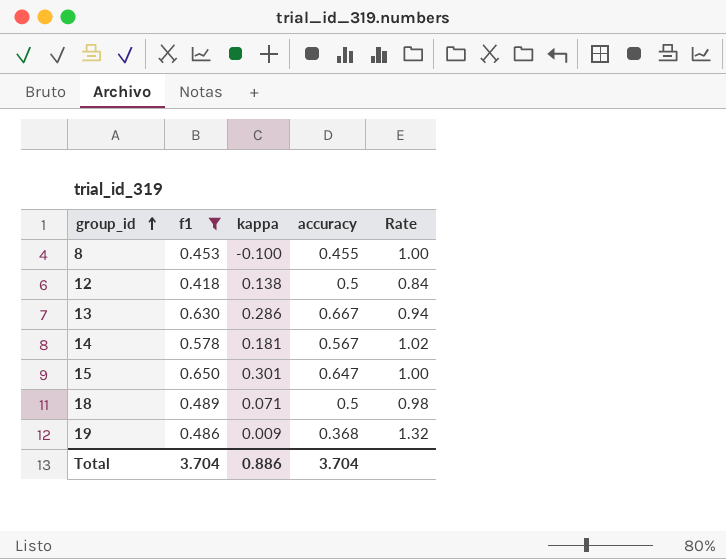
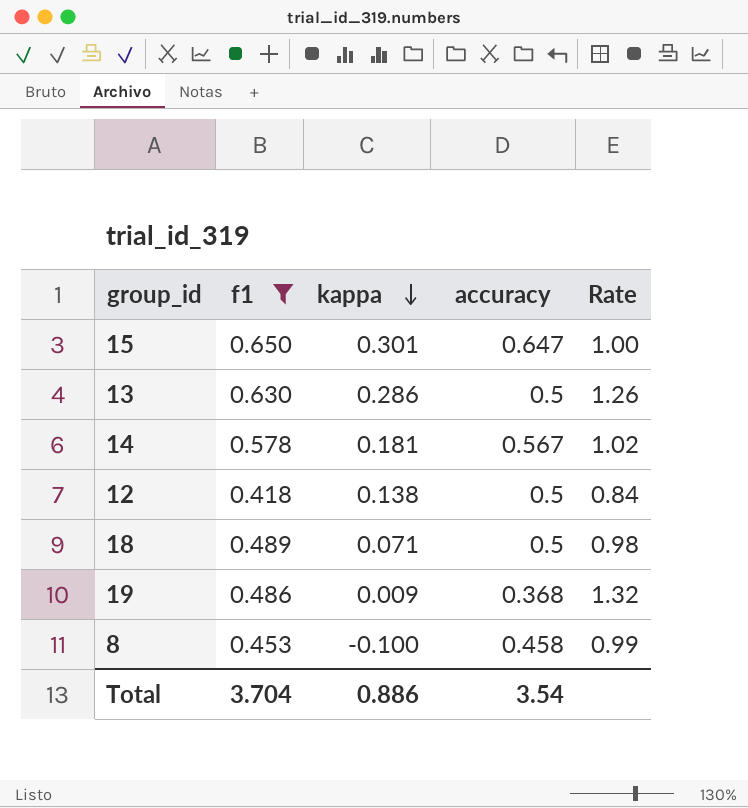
row order: group_id ascending -> kappa descending
13 | accuracy: 0.667 -> 0.5
13 | Rate: 0.94 -> 1.26
8 | accuracy: 0.455 -> 0.458
8 | Rate: 1.00 -> 0.99
Total | accuracy: 3.704 -> 3.54

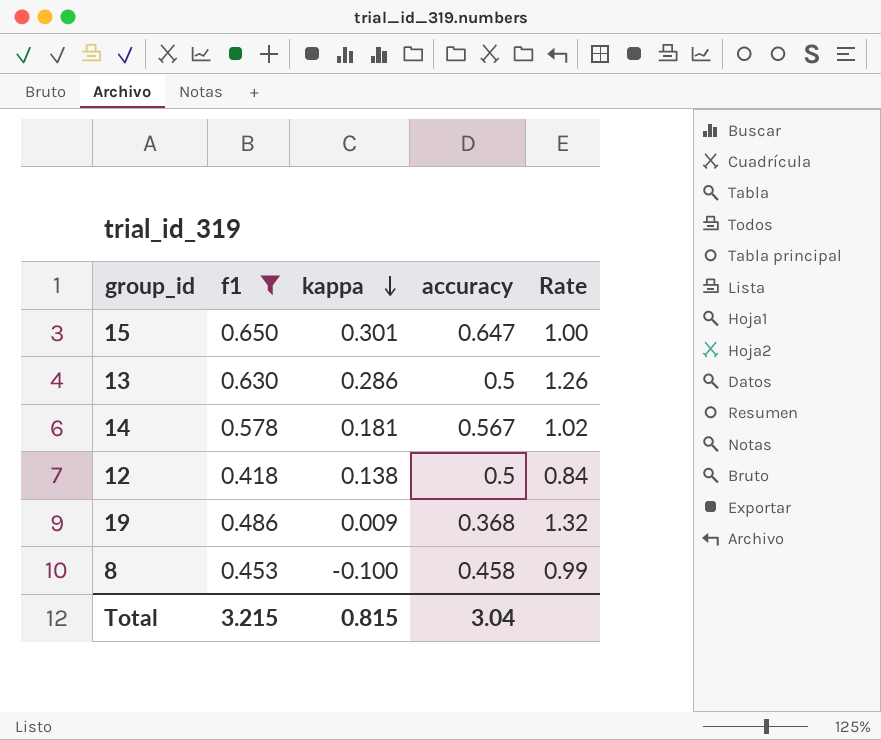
row 18: 0.489 | 0.071 | 0.5 | 0.98 -> none
Total | f1: 3.704 -> 3.215
Total | kappa: 0.886 -> 0.815
Total | accuracy: 3.54 -> 3.04

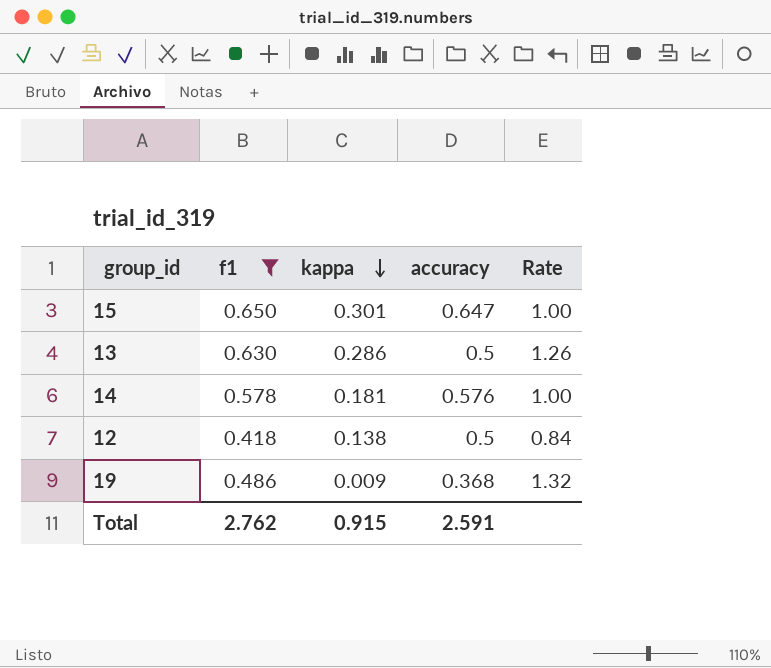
row 8: 0.453 | -0.100 | 0.458 | 0.99 -> none
14 | accuracy: 0.567 -> 0.576
14 | Rate: 1.02 -> 1.00
Total | f1: 3.215 -> 2.762
Total | kappa: 0.815 -> 0.915
Total | accuracy: 3.04 -> 2.591

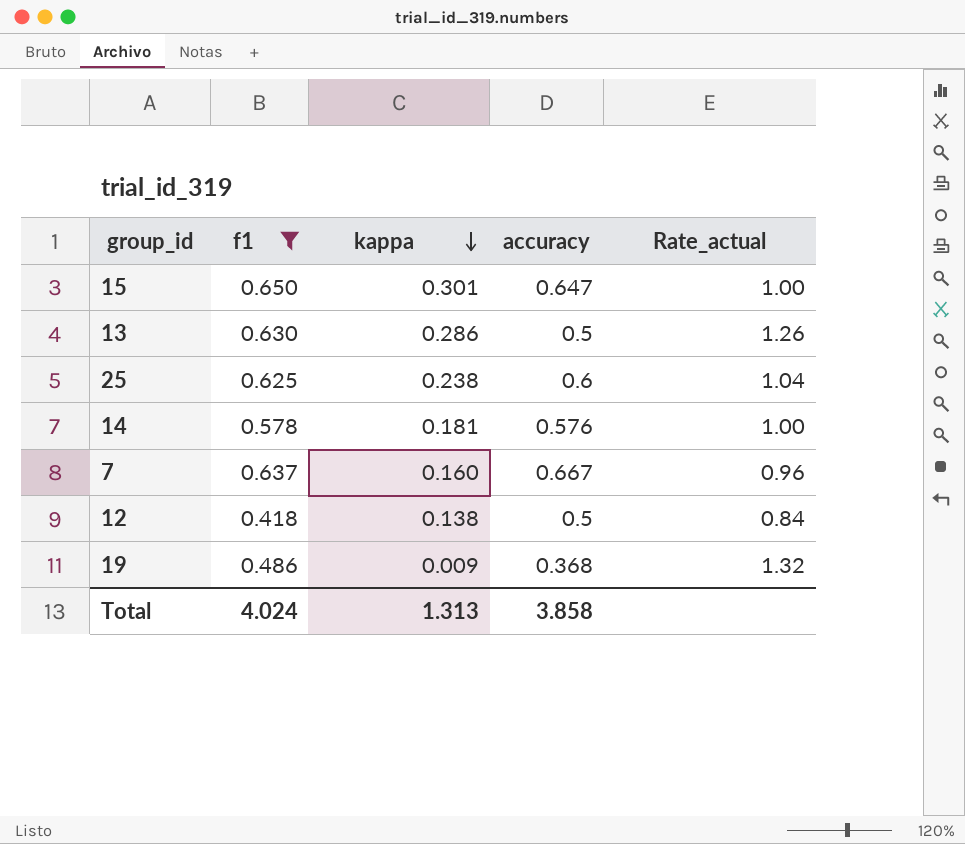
column name: Rate -> Rate_actual
row 25: none -> 0.625 | 0.238 | 0.6 | 1.04
row 7: none -> 0.637 | 0.160 | 0.667 | 0.96
Total | f1: 2.762 -> 4.024
Total | kappa: 0.915 -> 1.313
Total | accuracy: 2.591 -> 3.858

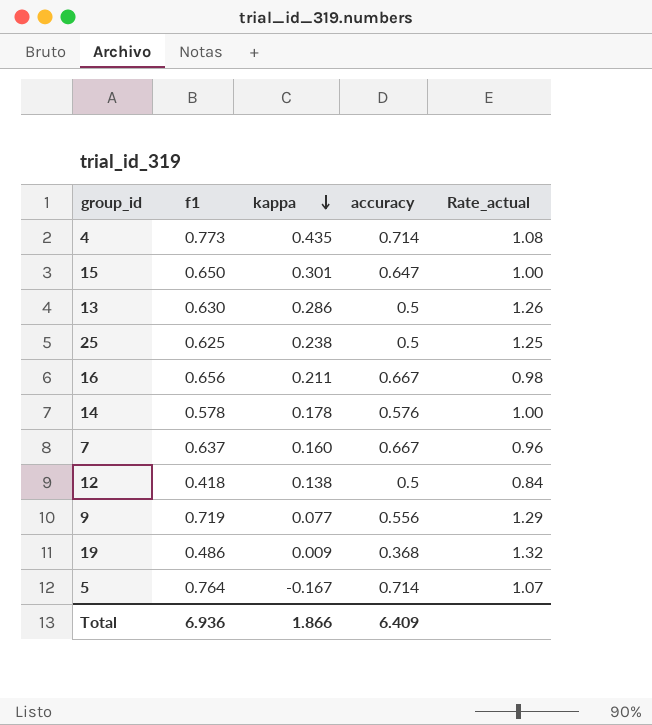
filter: f1 <= 0.650 -> none
25 | accuracy: 0.6 -> 0.5
25 | Rate_actual: 1.04 -> 1.25
14 | kappa: 0.181 -> 0.178
Total | f1: 4.024 -> 6.936
Total | kappa: 1.313 -> 1.866
Total | accuracy: 3.858 -> 6.409

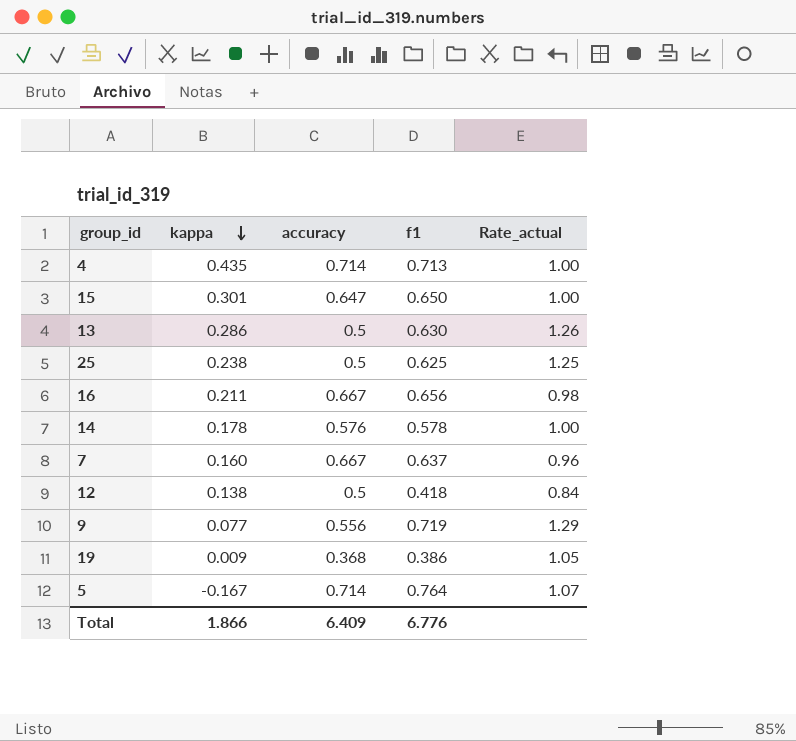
column f1 | position: 2 -> 4
4 | f1: 0.773 -> 0.713
4 | Rate_actual: 1.08 -> 1.00
19 | f1: 0.486 -> 0.386
19 | Rate_actual: 1.32 -> 1.05
Total | f1: 6.936 -> 6.776

